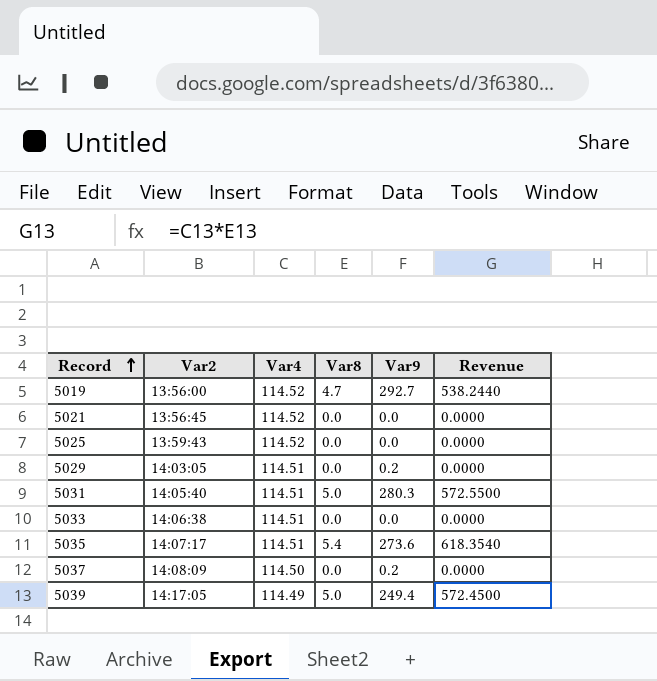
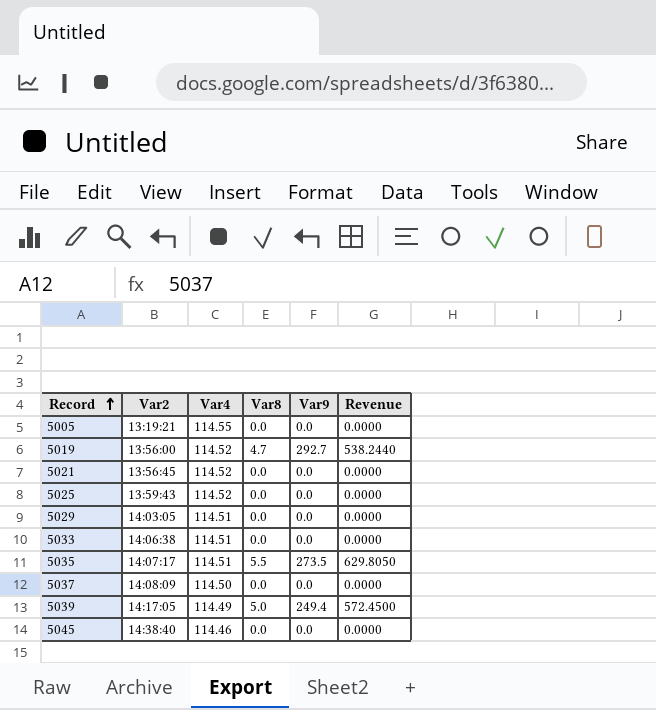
row 5031: 14:05:40 | 114.51 | 5.0 | 280.3 | 572.5500 -> none
row 5005: none -> 13:19:21 | 114.55 | 0.0 | 0.0 | 0.0000
5029 | Var9: 0.2 -> 0.0
5035 | Var8: 5.4 -> 5.5
5035 | Var9: 273.6 -> 273.5
5035 | Revenue: 618.3540 -> 629.8050
5037 | Var9: 0.2 -> 0.0
row 5045: none -> 14:38:40 | 114.46 | 0.0 | 0.0 | 0.0000

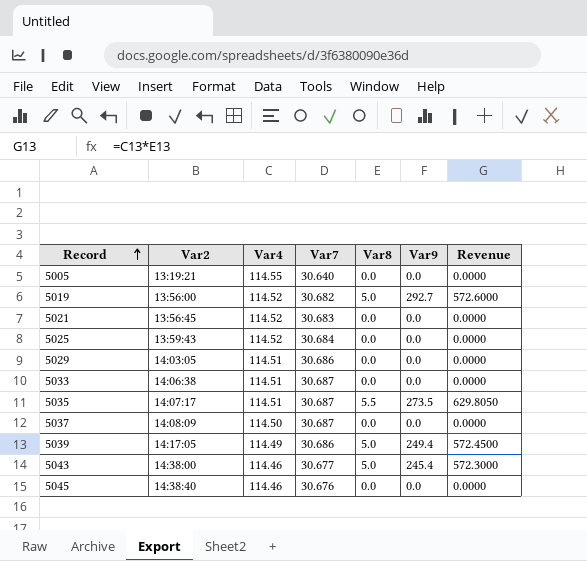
column Var7 | position: none -> 4
5019 | Var8: 4.7 -> 5.0
5019 | Revenue: 538.2440 -> 572.6000
row 5043: none -> 14:38:00 | 114.46 | 30.677 | 5.0 | 245.4 | 572.3000

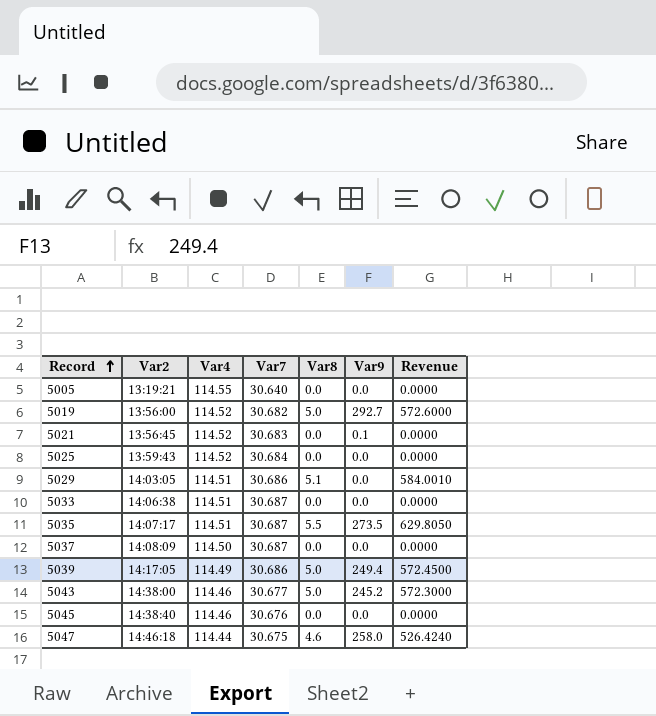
5021 | Var9: 0.0 -> 0.1
5029 | Var8: 0.0 -> 5.1
5029 | Revenue: 0.0000 -> 584.0010
5043 | Var9: 245.4 -> 245.2
row 5047: none -> 14:46:18 | 114.44 | 30.675 | 4.6 | 258.0 | 526.4240

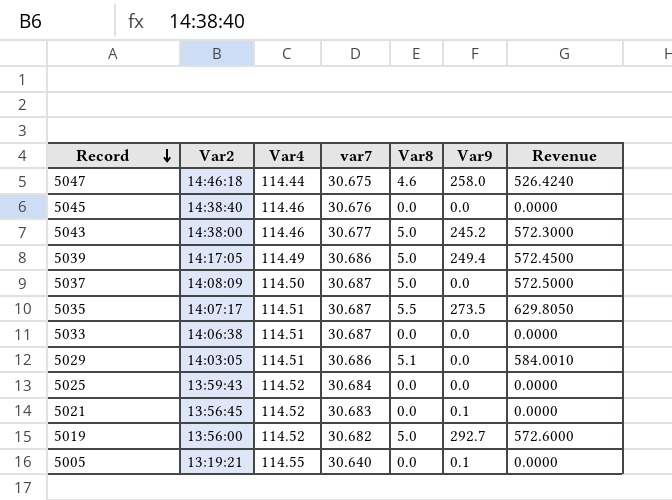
row order: Record ascending -> Record descending
column name: Var7 -> var7
5037 | Var8: 0.0 -> 5.0
5037 | Revenue: 0.0000 -> 572.5000
5005 | Var9: 0.0 -> 0.1

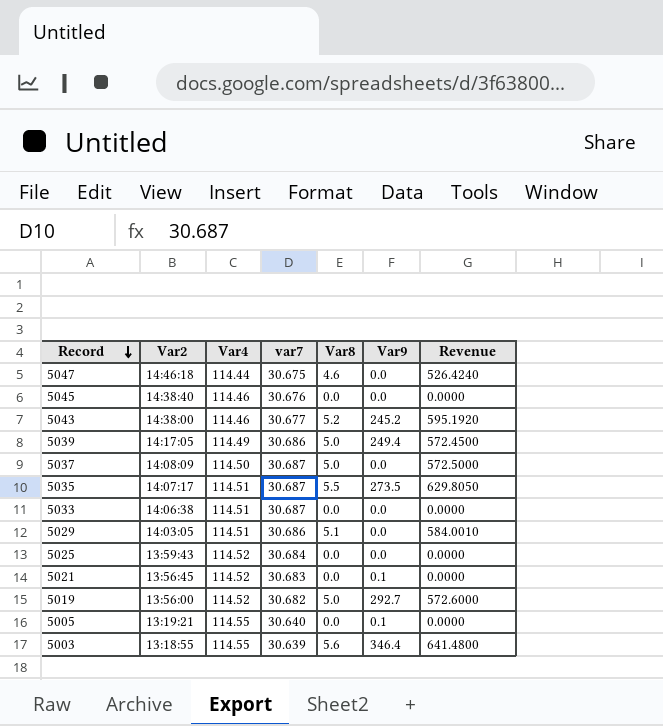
5047 | Var9: 258.0 -> 0.0
5043 | Var8: 5.0 -> 5.2
5043 | Revenue: 572.3000 -> 595.1920
row 5003: none -> 13:18:55 | 114.55 | 30.639 | 5.6 | 346.4 | 641.4800

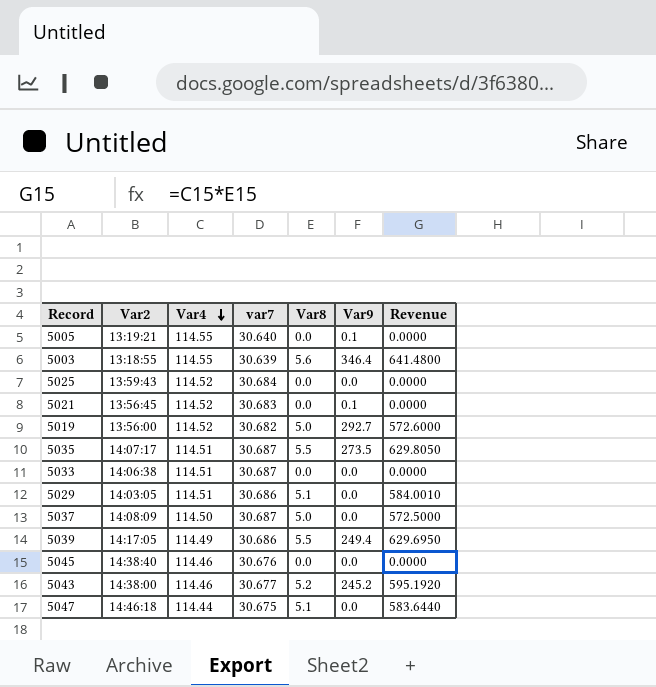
row order: Record descending -> Var4 descending
5039 | Var8: 5.0 -> 5.5
5039 | Revenue: 572.4500 -> 629.6950
5047 | Var8: 4.6 -> 5.1
5047 | Revenue: 526.4240 -> 583.6440

